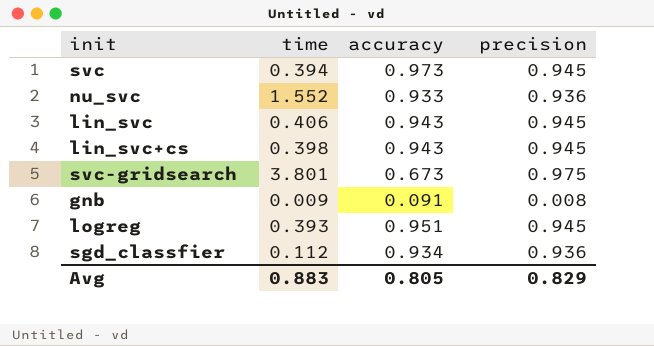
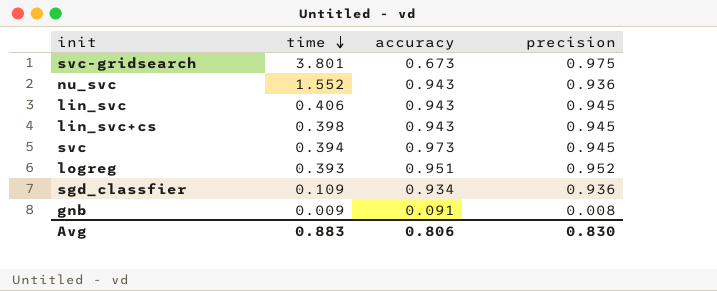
row order: none -> time descending
nu_svc | accuracy: 0.933 -> 0.943
logreg | precision: 0.945 -> 0.952
sgd_classfier | time: 0.112 -> 0.109
Avg | accuracy: 0.805 -> 0.806
Avg | precision: 0.829 -> 0.830

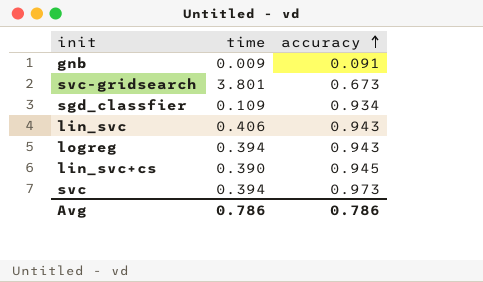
row order: time descending -> accuracy ascending
column precision | position: 4 -> none
row nu_svc: 1.552 | 0.943 | 0.936 -> none
logreg | time: 0.393 -> 0.394
logreg | accuracy: 0.951 -> 0.943
lin_svc+cs | time: 0.398 -> 0.390
lin_svc+cs | accuracy: 0.943 -> 0.945
Avg | time: 0.883 -> 0.786
Avg | accuracy: 0.806 -> 0.786

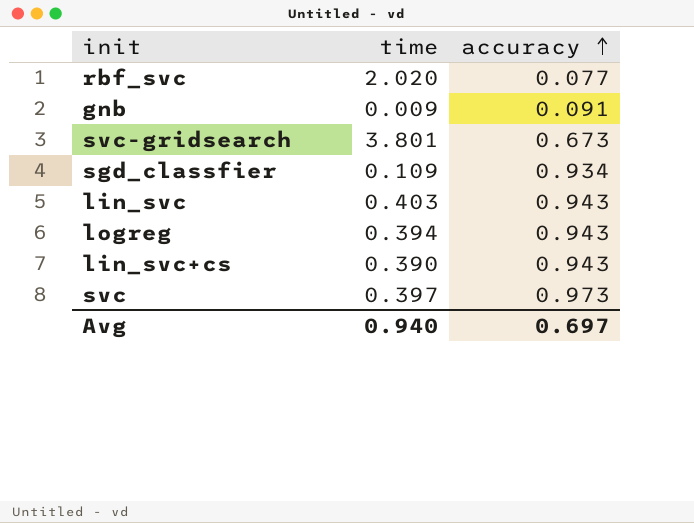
row rbf_svc: none -> 2.020 | 0.077
lin_svc | time: 0.406 -> 0.403
lin_svc+cs | accuracy: 0.945 -> 0.943
svc | time: 0.394 -> 0.397
Avg | time: 0.786 -> 0.940
Avg | accuracy: 0.786 -> 0.697

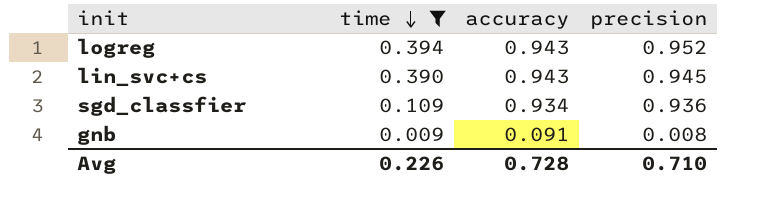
filter: none -> time <= 0.394
row order: accuracy ascending -> time descending
column precision | position: none -> 4
Avg | time: 0.940 -> 0.226
Avg | accuracy: 0.697 -> 0.728

